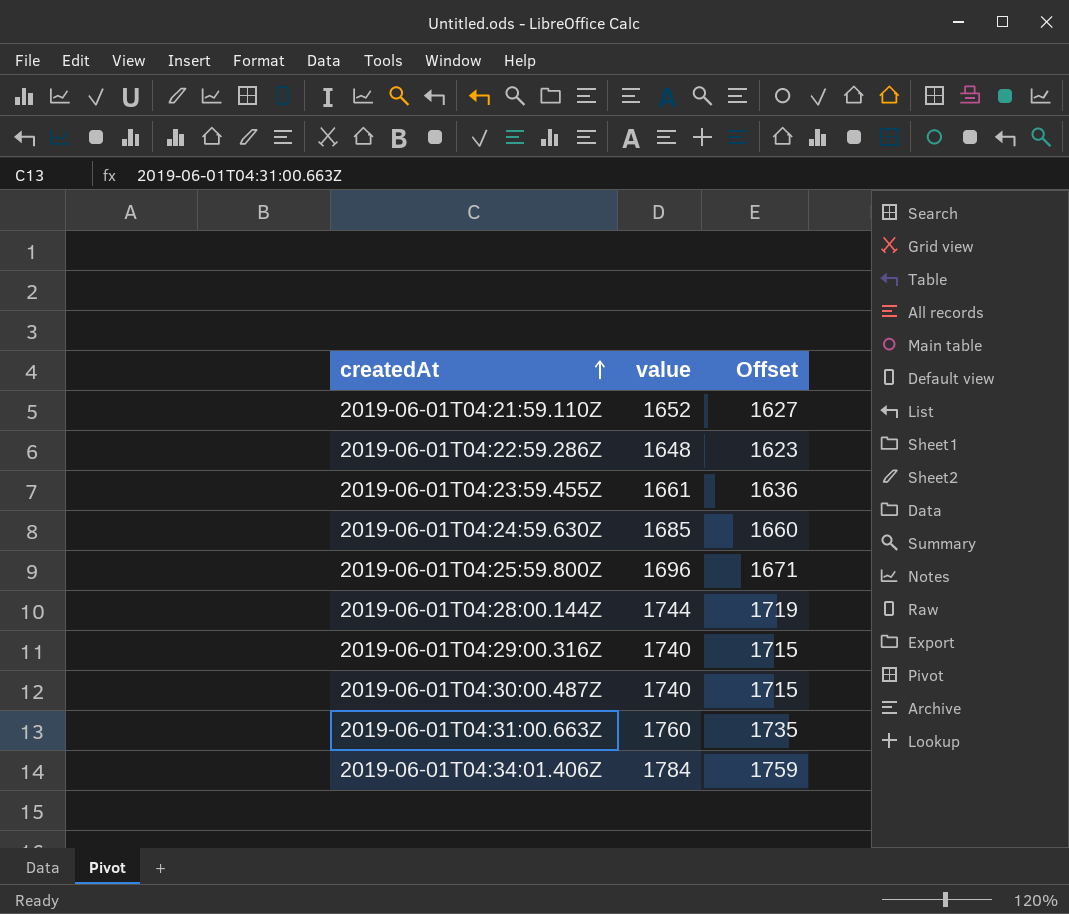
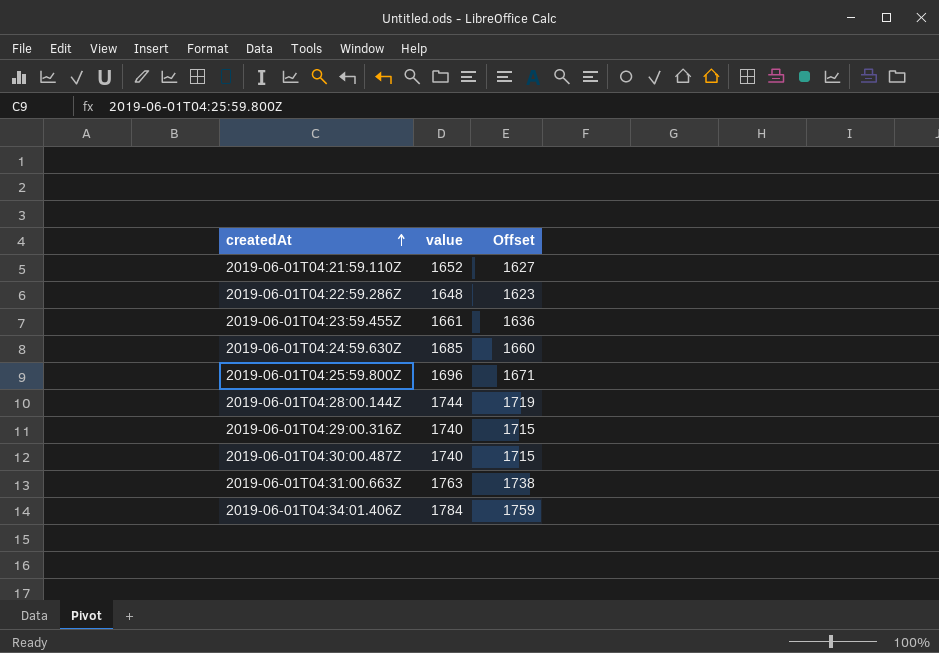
2019-06-01T04:31:00.663Z | value: 1760 -> 1763
2019-06-01T04:31:00.663Z | Offset: 1735 -> 1738

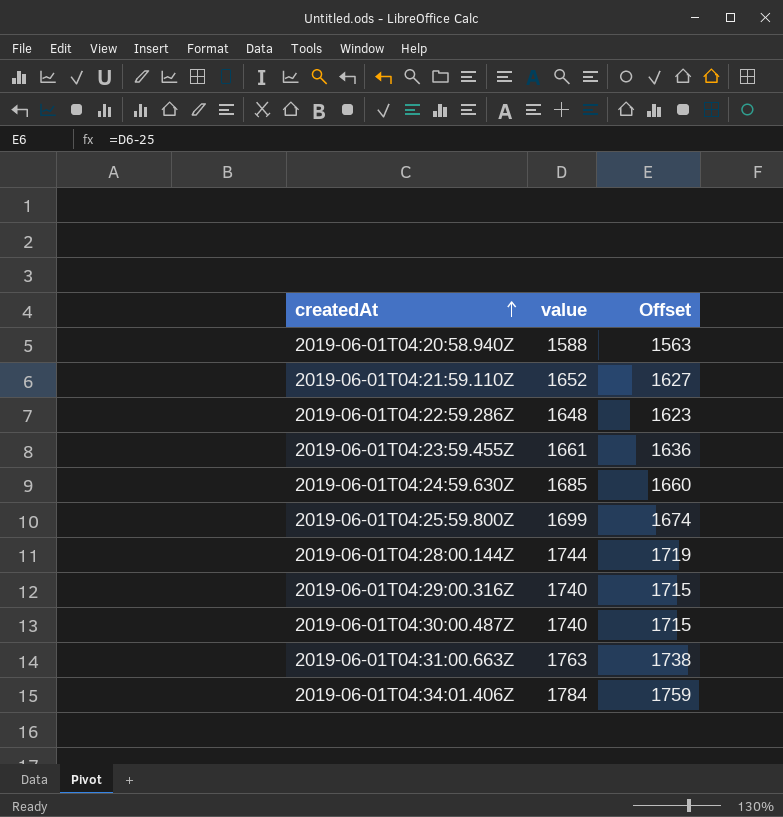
row 2019-06-01T04:20:58.940Z: none -> 1588 | 1563
2019-06-01T04:25:59.800Z | value: 1696 -> 1699
2019-06-01T04:25:59.800Z | Offset: 1671 -> 1674

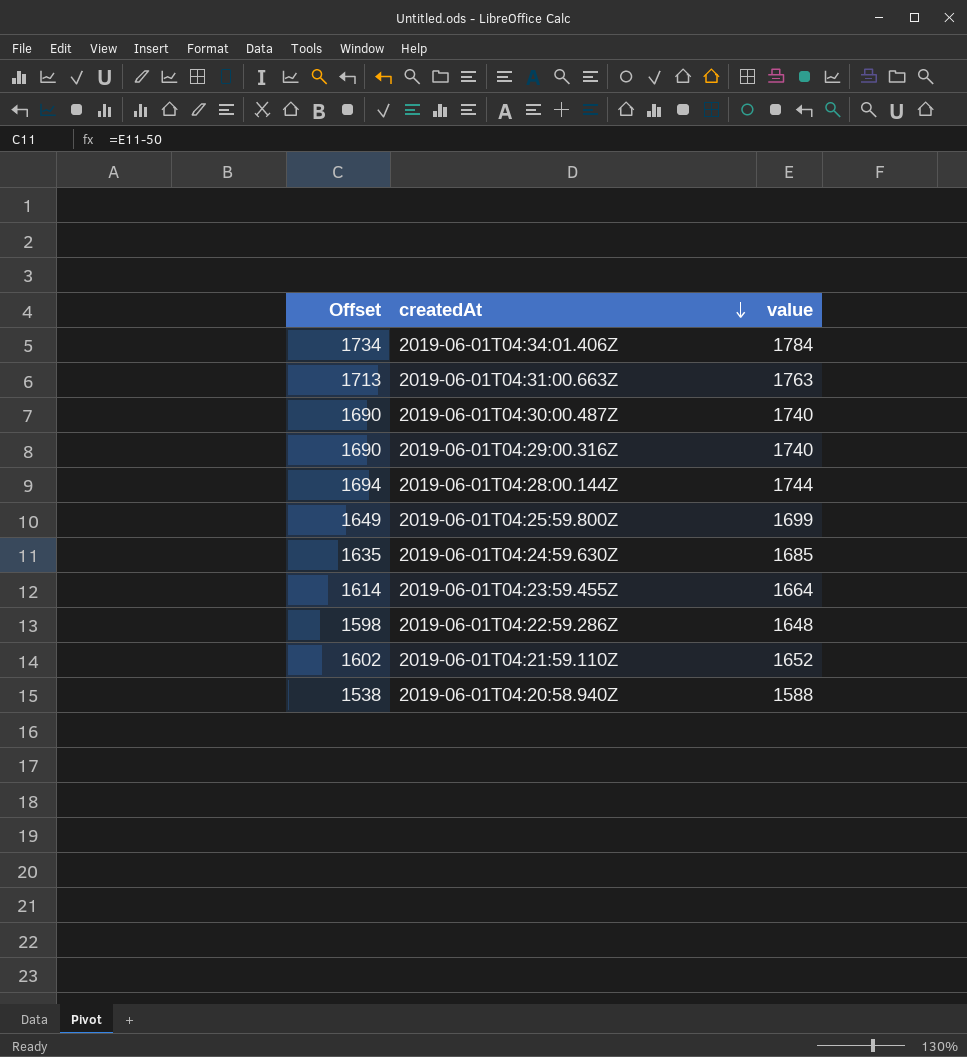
row order: createdAt ascending -> createdAt descending
column Offset | formula: [value] - 25 -> [value] - 50
column Offset | position: 3 -> 1
2019-06-01T04:23:59.455Z | value: 1661 -> 1664

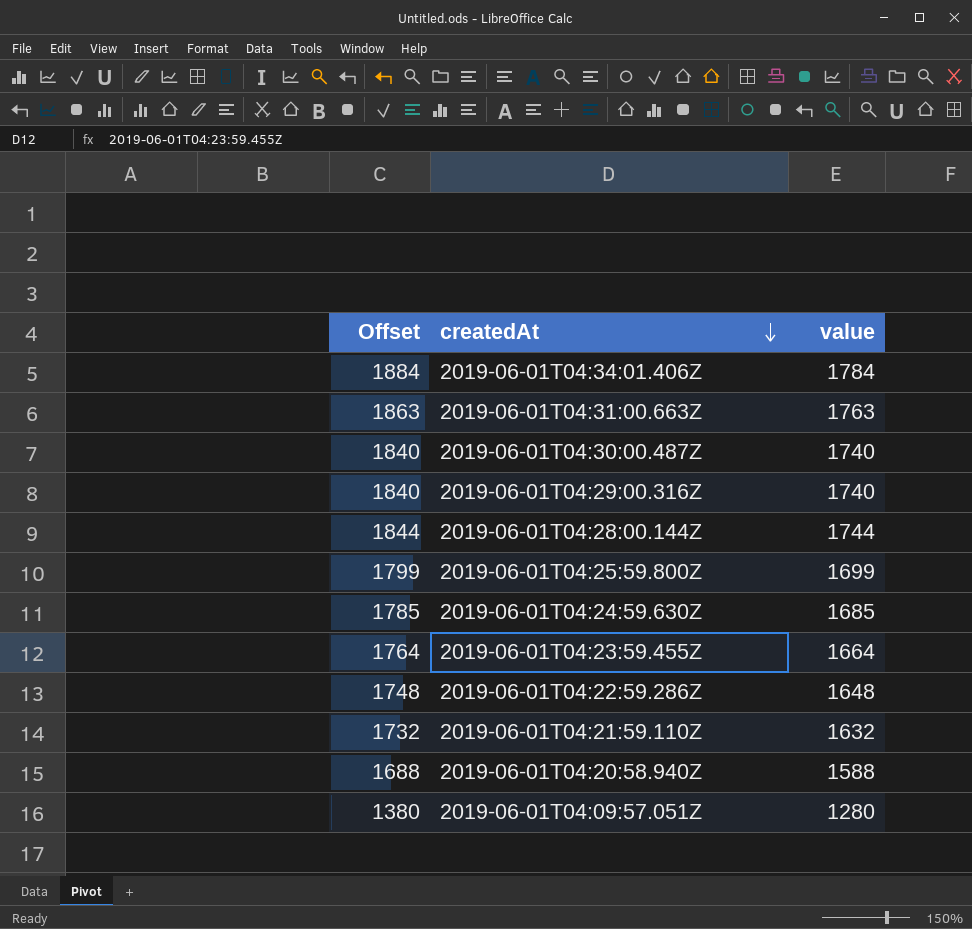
column Offset | formula: [value] - 50 -> [value] + 100
2019-06-01T04:21:59.110Z | value: 1652 -> 1632
row 2019-06-01T04:09:57.051Z: none -> 1380 | 1280

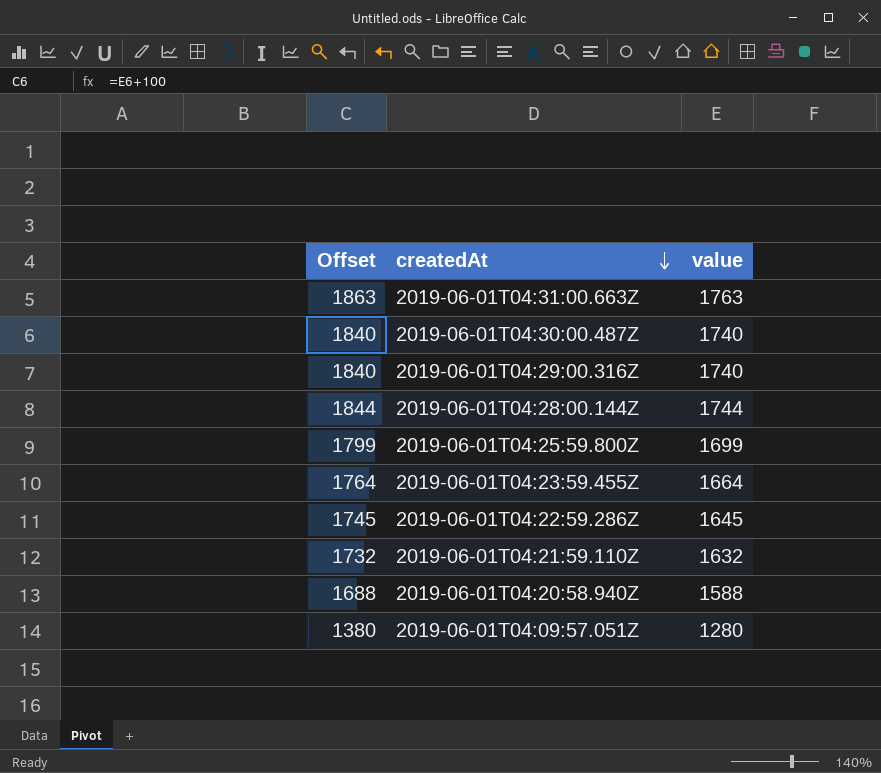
row 2019-06-01T04:34:01.406Z: 1884 | 1784 -> none
row 2019-06-01T04:24:59.630Z: 1785 | 1685 -> none
2019-06-01T04:22:59.286Z | Offset: 1748 -> 1745
2019-06-01T04:22:59.286Z | value: 1648 -> 1645

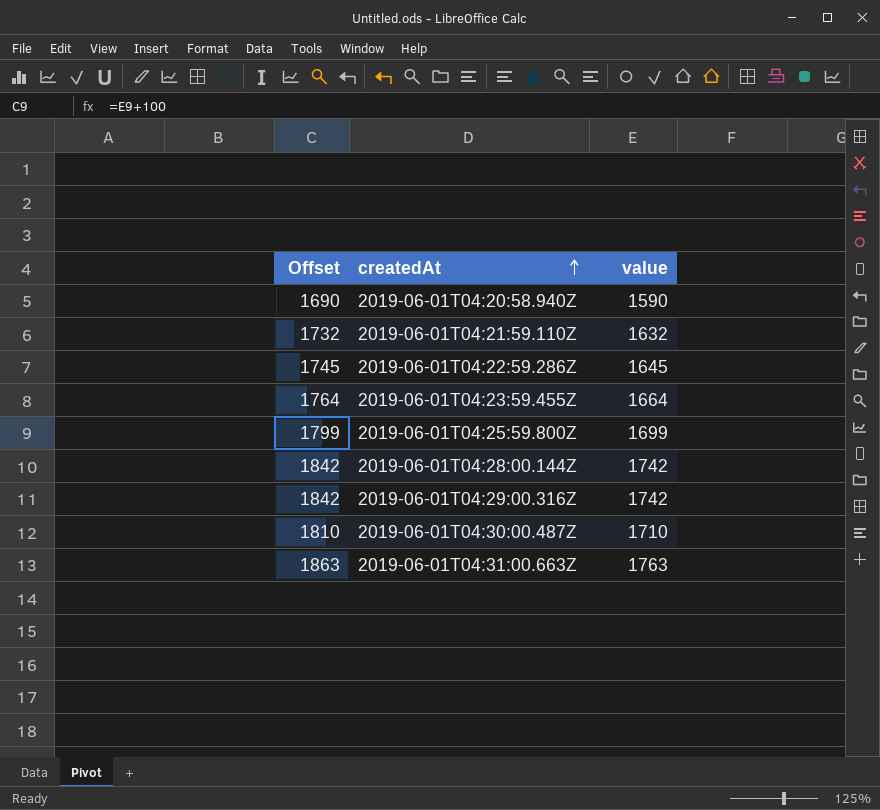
row order: createdAt descending -> createdAt ascending
row 2019-06-01T04:09:57.051Z: 1380 | 1280 -> none
2019-06-01T04:20:58.940Z | Offset: 1688 -> 1690
2019-06-01T04:20:58.940Z | value: 1588 -> 1590
2019-06-01T04:28:00.144Z | Offset: 1844 -> 1842
2019-06-01T04:28:00.144Z | value: 1744 -> 1742
2019-06-01T04:29:00.316Z | Offset: 1840 -> 1842
2019-06-01T04:29:00.316Z | value: 1740 -> 1742
2019-06-01T04:30:00.487Z | Offset: 1840 -> 1810
2019-06-01T04:30:00.487Z | value: 1740 -> 1710

